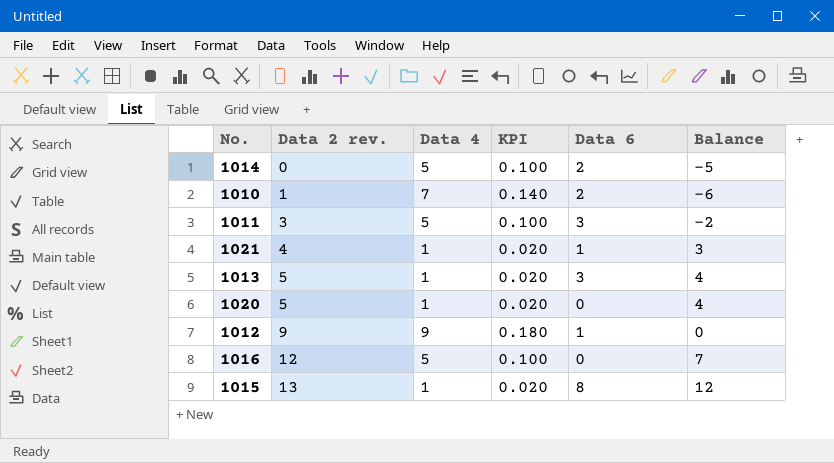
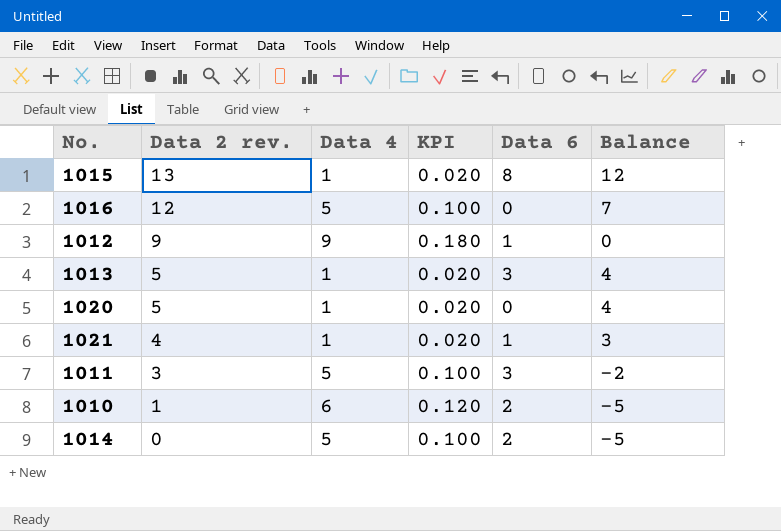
row order: Data 2 rev. ascending -> Data 2 rev. descending
1010 | Data 4: 7 -> 6
1010 | KPI: 0.140 -> 0.120
1010 | Balance: -6 -> -5

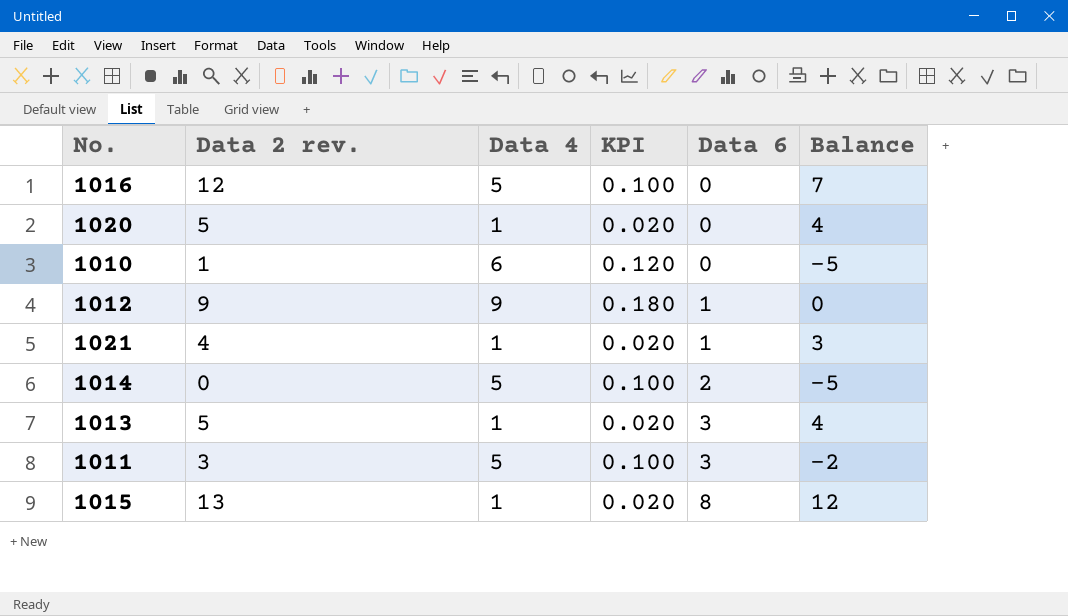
row order: Data 2 rev. descending -> Data 6 ascending
1010 | Data 6: 2 -> 0

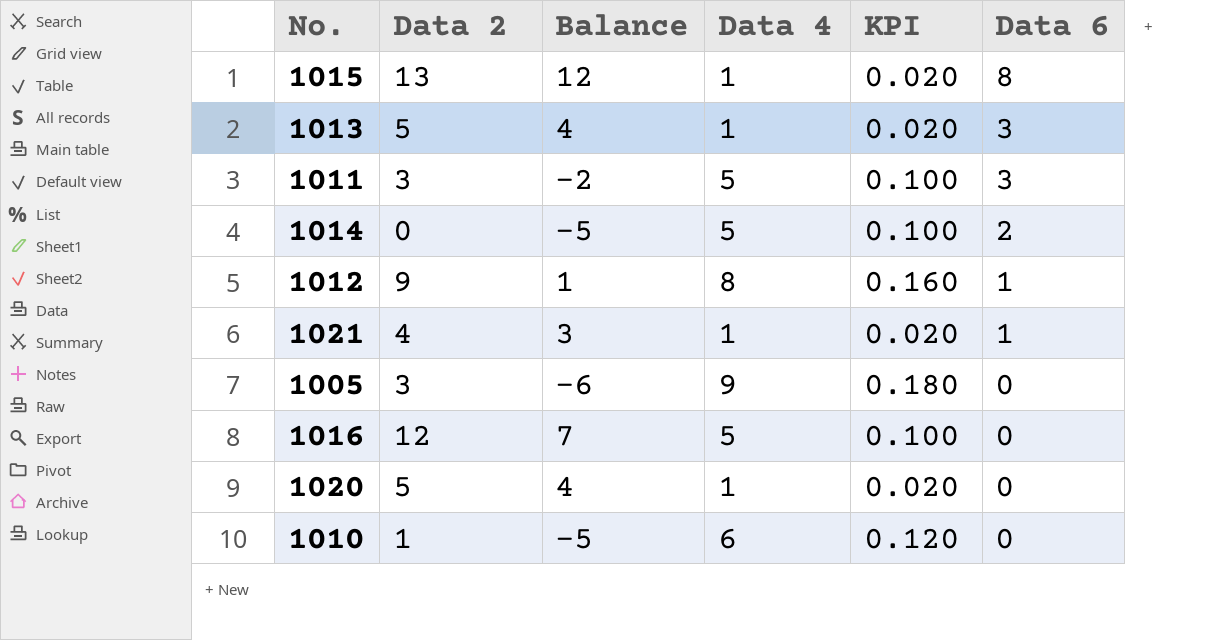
row order: Data 6 ascending -> Data 6 descending
column name: Data 2 rev. -> Data 2
column Balance | position: 6 -> 3
1012 | Balance: 0 -> 1
1012 | Data 4: 9 -> 8
1012 | KPI: 0.180 -> 0.160
row 1005: none -> 3 | -6 | 9 | 0.180 | 0

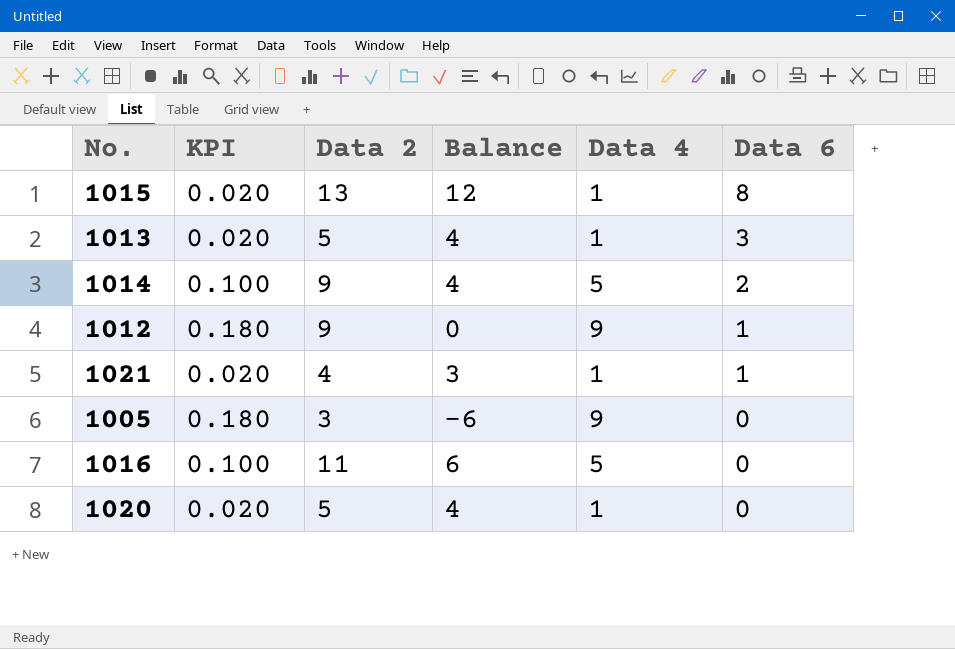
column KPI | position: 5 -> 2
row 1011: 3 | -2 | 5 | 0.100 | 3 -> none
row 1010: 1 | -5 | 6 | 0.120 | 0 -> none
1014 | Data 2: 0 -> 9
1014 | Balance: -5 -> 4
1012 | KPI: 0.160 -> 0.180
1012 | Balance: 1 -> 0
1012 | Data 4: 8 -> 9
1016 | Data 2: 12 -> 11
1016 | Balance: 7 -> 6

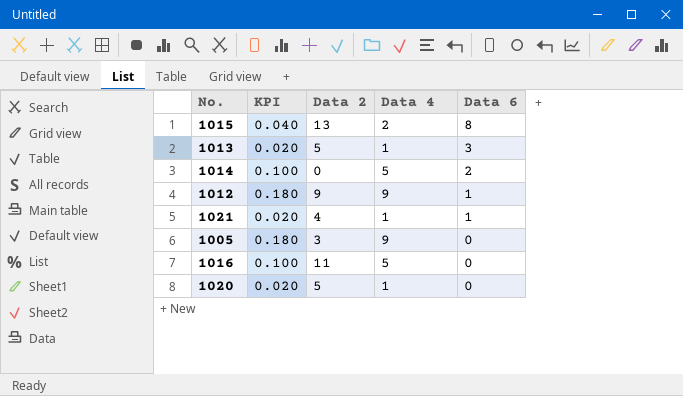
column Balance | formula: [Data 2] - [Data 4] -> none
1015 | KPI: 0.020 -> 0.040
1015 | Data 4: 1 -> 2
1014 | Data 2: 9 -> 0

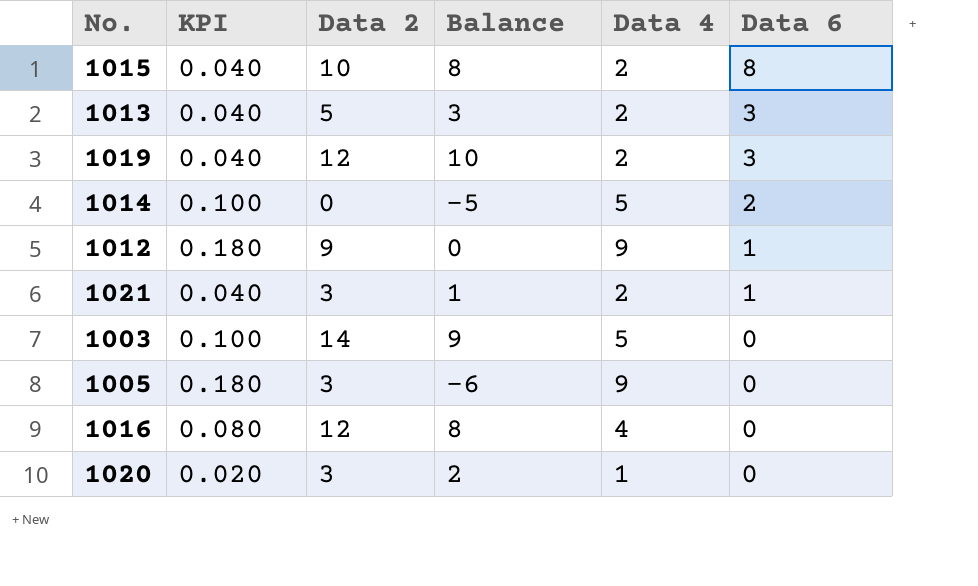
column Balance | formula: none -> [Data 2] - [Data 4]
1015 | Data 2: 13 -> 10
1013 | KPI: 0.020 -> 0.040
1013 | Data 4: 1 -> 2
row 1019: none -> 0.040 | 12 | 10 | 2 | 3
1021 | KPI: 0.020 -> 0.040
1021 | Data 2: 4 -> 3
1021 | Data 4: 1 -> 2
row 1003: none -> 0.100 | 14 | 9 | 5 | 0
1016 | KPI: 0.100 -> 0.080
1016 | Data 2: 11 -> 12
1016 | Data 4: 5 -> 4
1020 | Data 2: 5 -> 3

